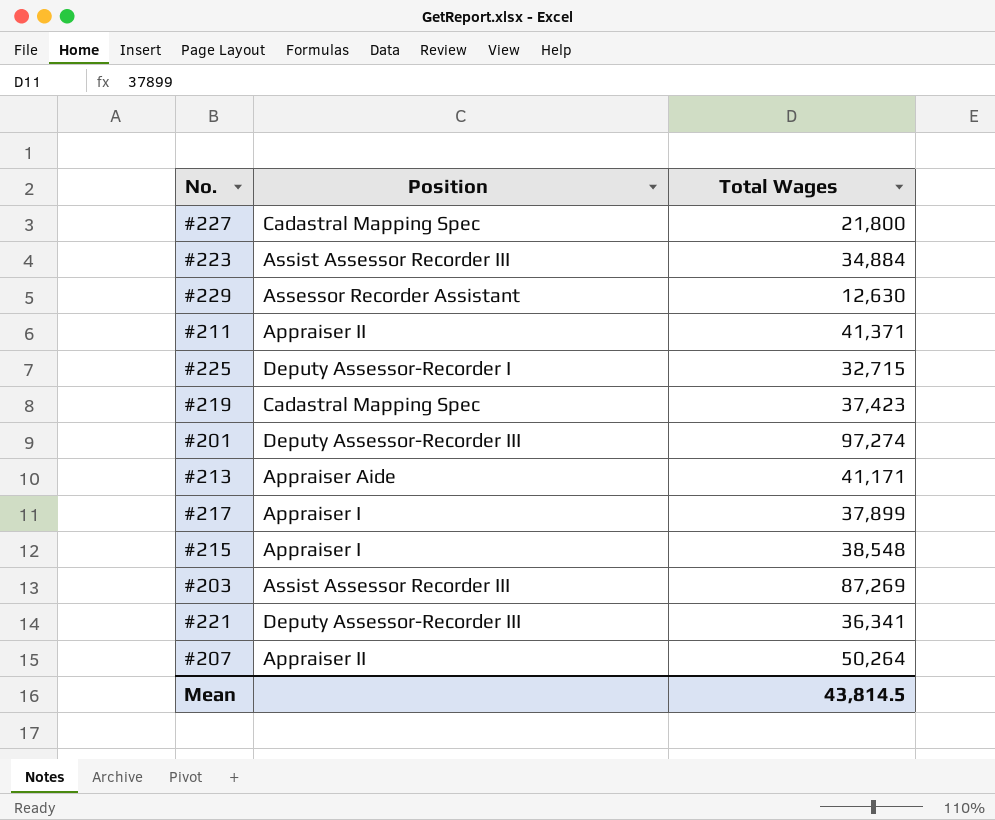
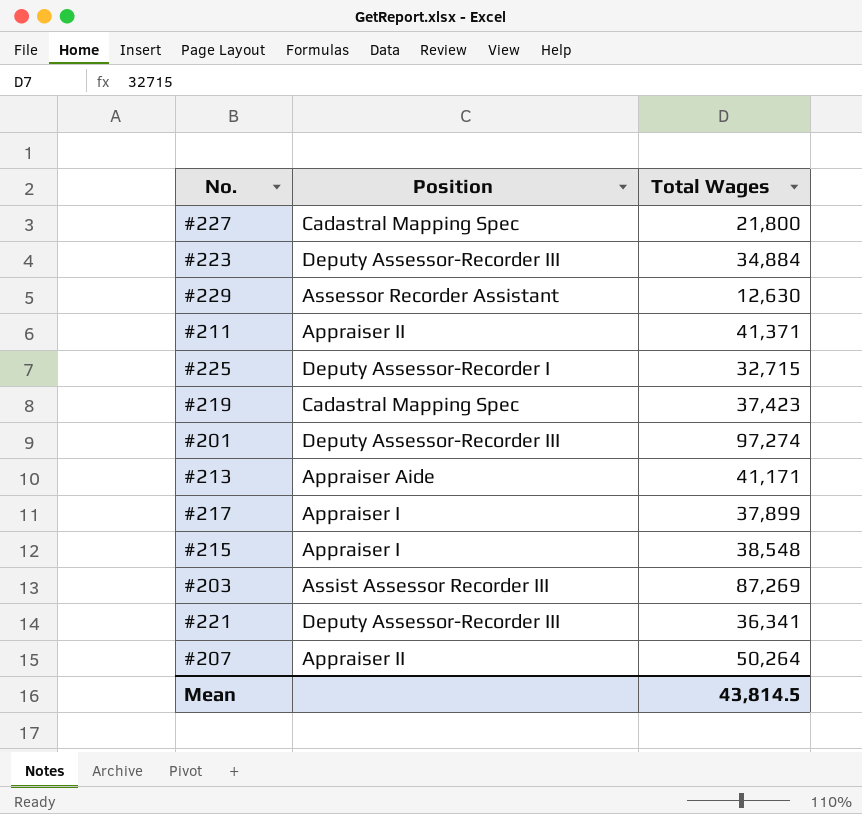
#223 | Position: Assist Assessor Recorder III -> Deputy Assessor-Recorder III

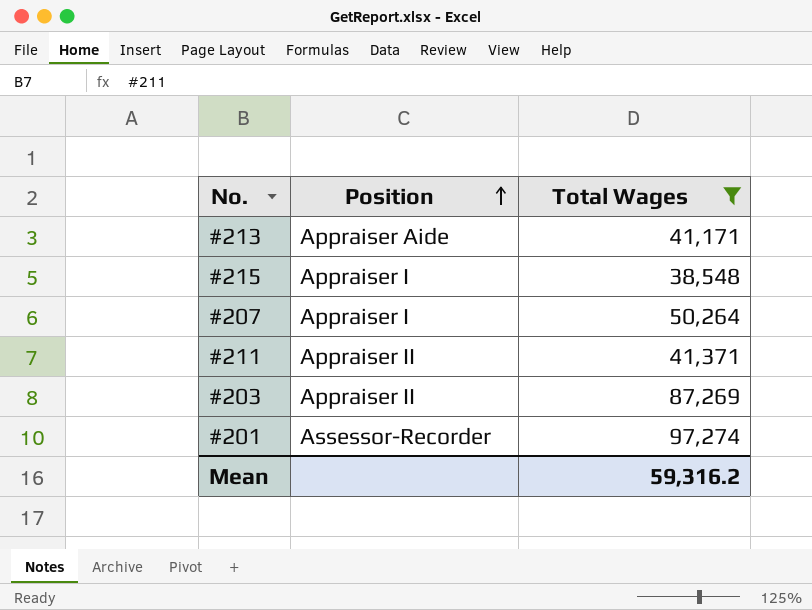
filter: none -> Total Wages >= 38,548
row order: none -> Position ascending
#207 | Position: Appraiser II -> Appraiser I
#203 | Position: Assist Assessor Recorder III -> Appraiser II
#201 | Position: Deputy Assessor-Recorder III -> Assessor-Recorder
Mean | Total Wages: 43,814.5 -> 59,316.2

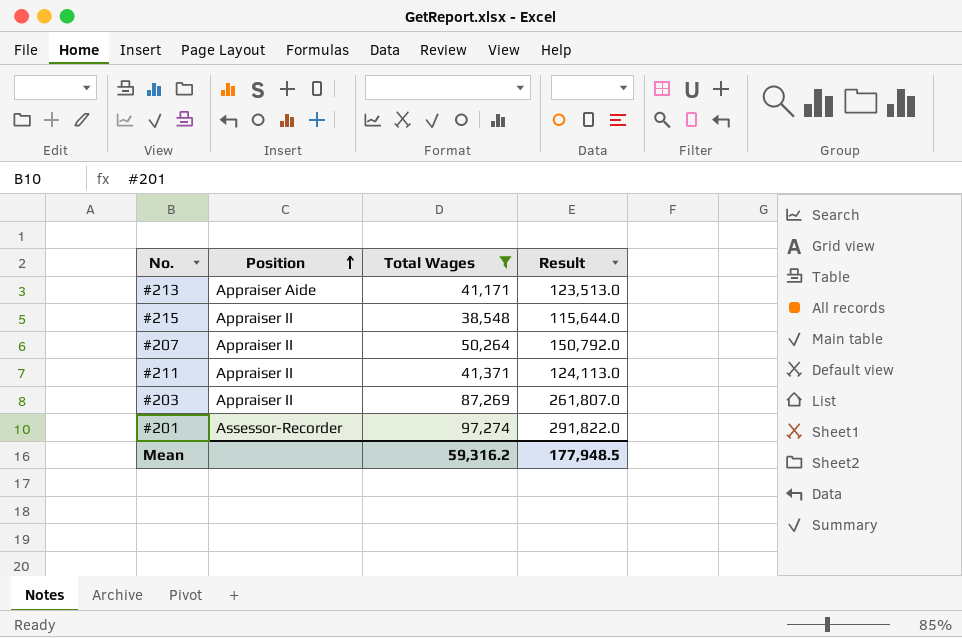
column Result | formula: none -> [Total Wages] * 3
#215 | Position: Appraiser I -> Appraiser II
#207 | Position: Appraiser I -> Appraiser II

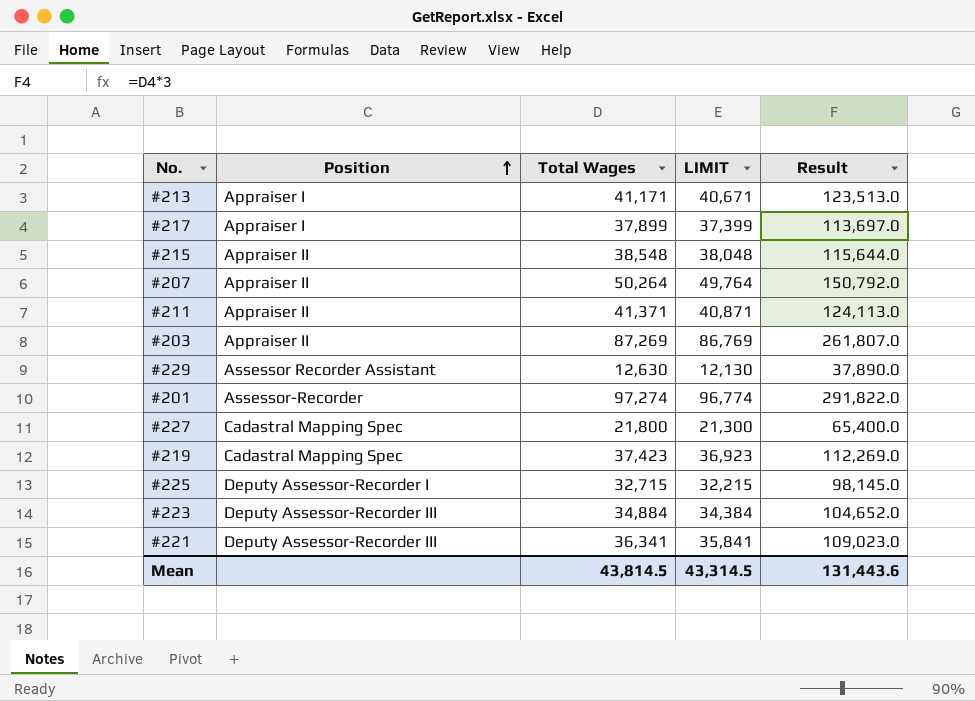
filter: Total Wages >= 38,548 -> none
column LIMIT | formula: none -> [Total Wages] - 500
#213 | Position: Appraiser Aide -> Appraiser I
Mean | Total Wages: 59,316.2 -> 43,814.5
Mean | Result: 177,948.5 -> 131,443.6

